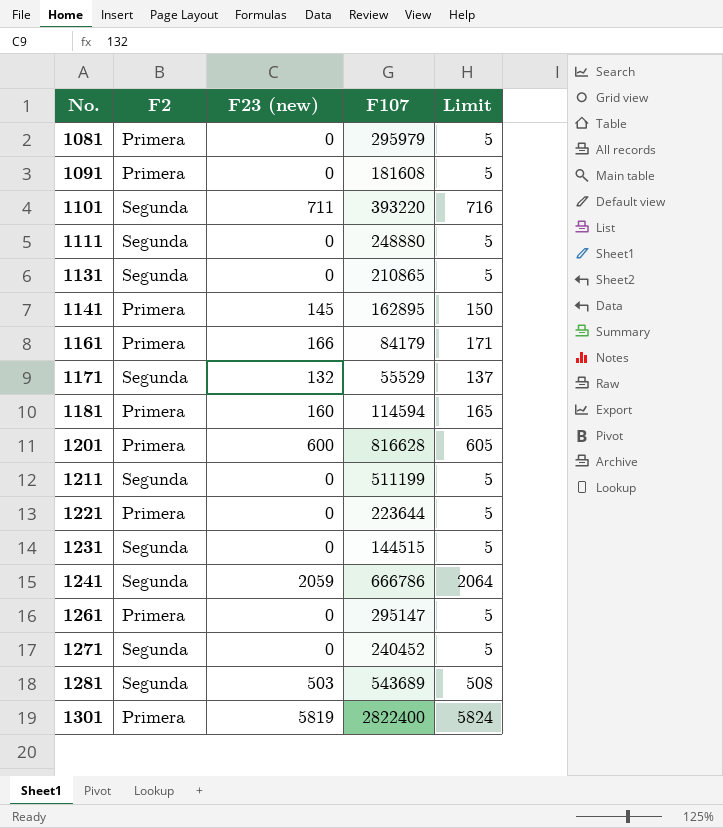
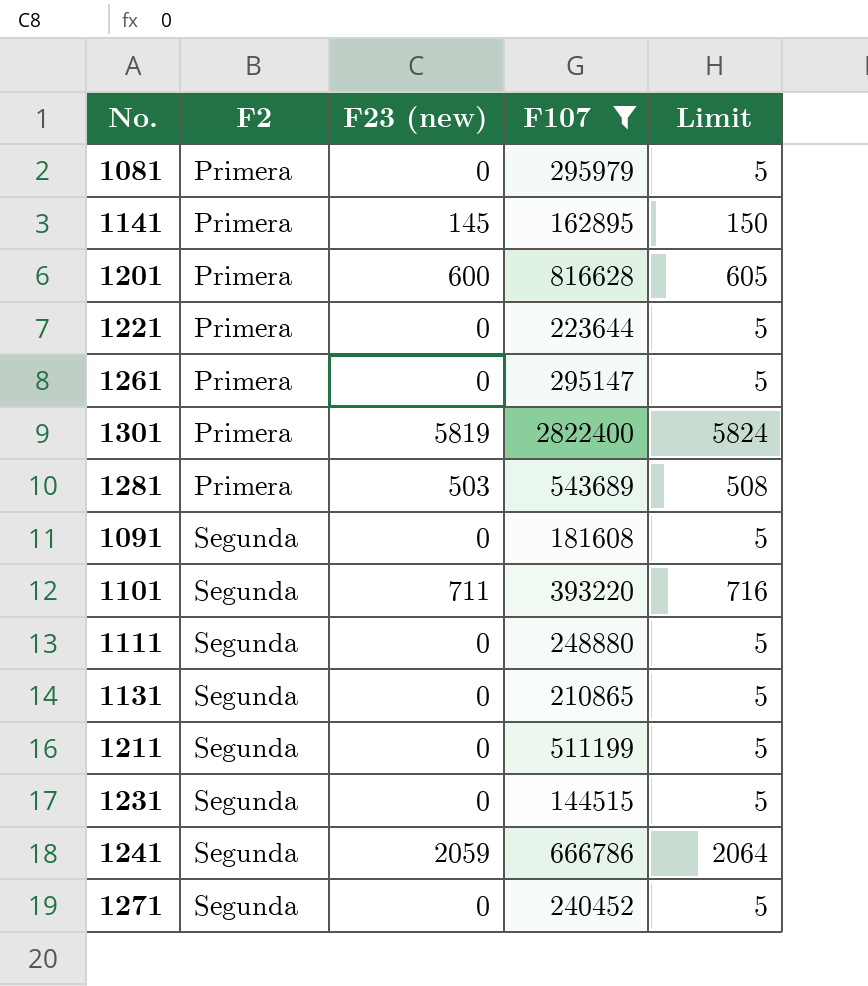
filter: none -> F107 >= 144515
row order: No. ascending -> F2 ascending
1281 | F2: Segunda -> Primera
1091 | F2: Primera -> Segunda

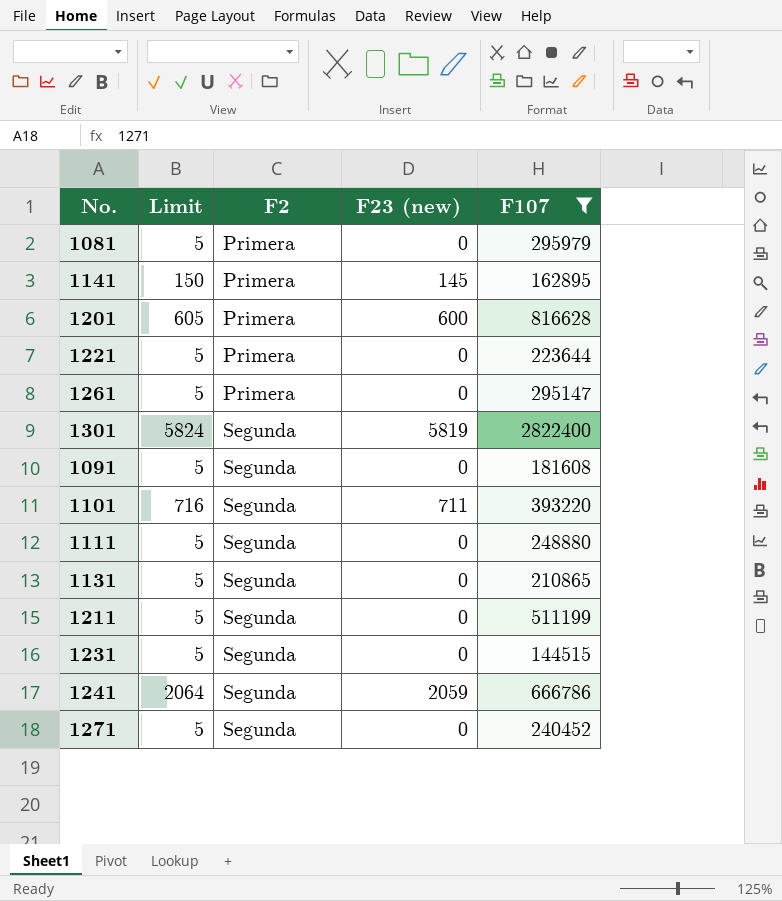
column Limit | position: 5 -> 2
row 1281: Primera | 503 | 543689 | 508 -> none
1301 | F2: Primera -> Segunda

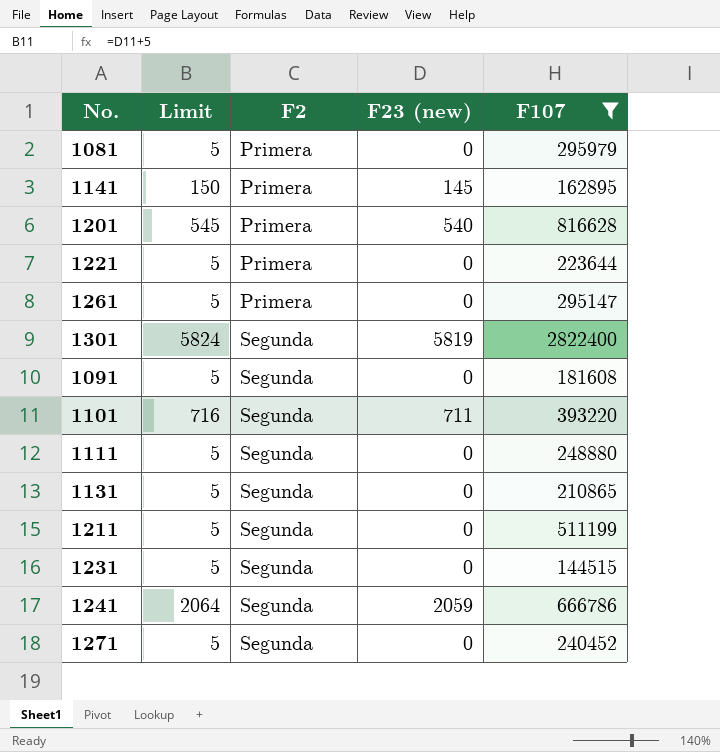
1201 | Limit: 605 -> 545
1201 | F23 (new): 600 -> 540

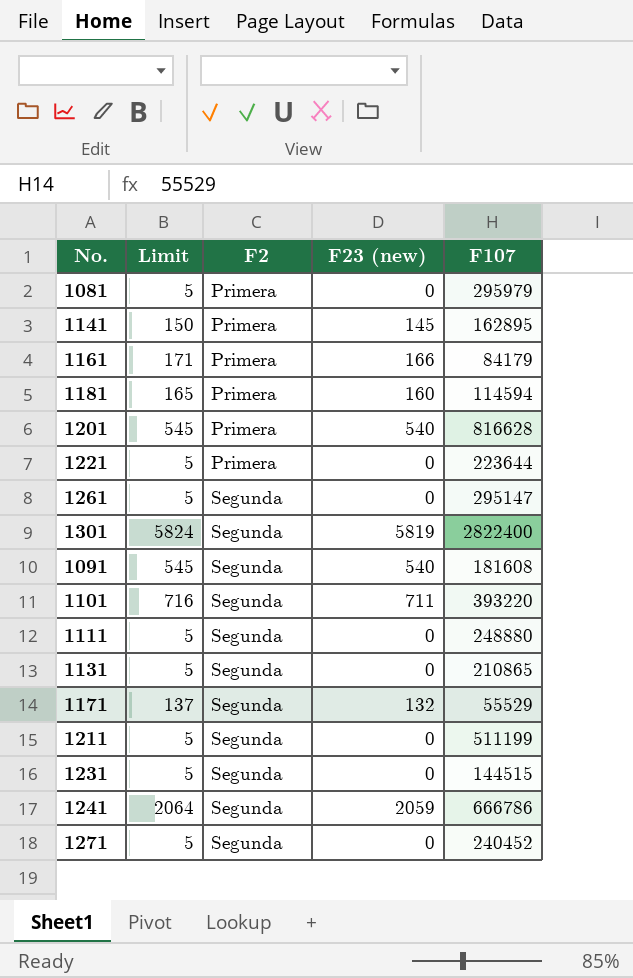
filter: F107 >= 144515 -> none
1261 | F2: Primera -> Segunda
1091 | Limit: 5 -> 545
1091 | F23 (new): 0 -> 540

